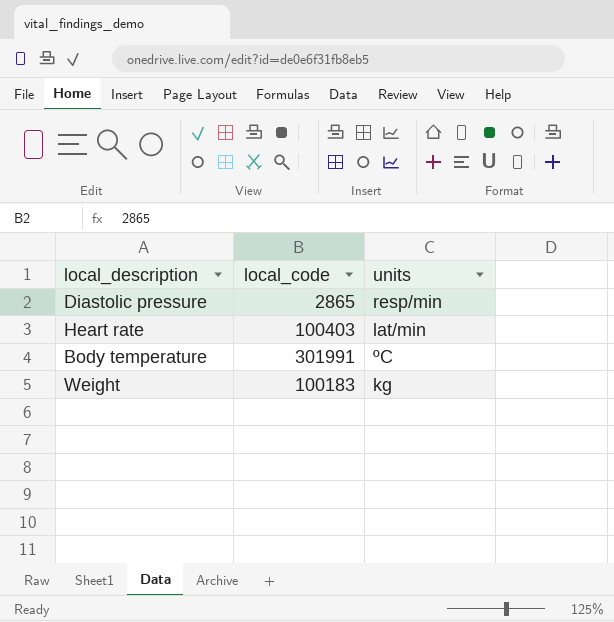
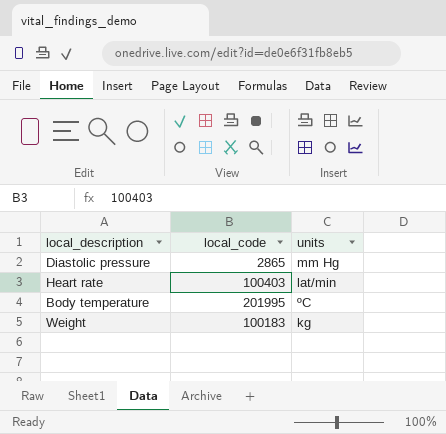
Diastolic pressure | units: resp/min -> mm Hg
Body temperature | local_code: 301991 -> 201995

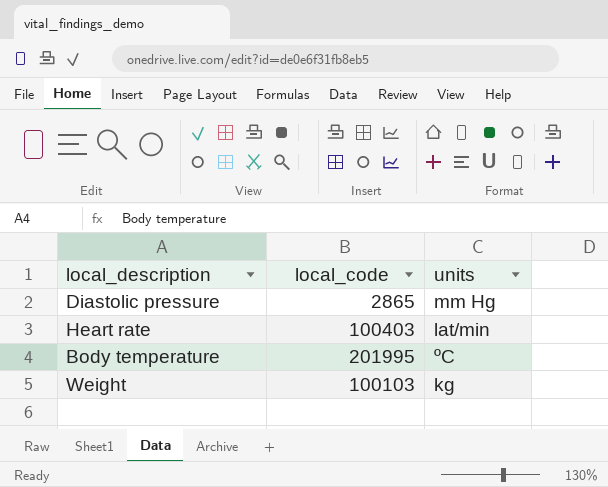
Weight | local_code: 100183 -> 100103

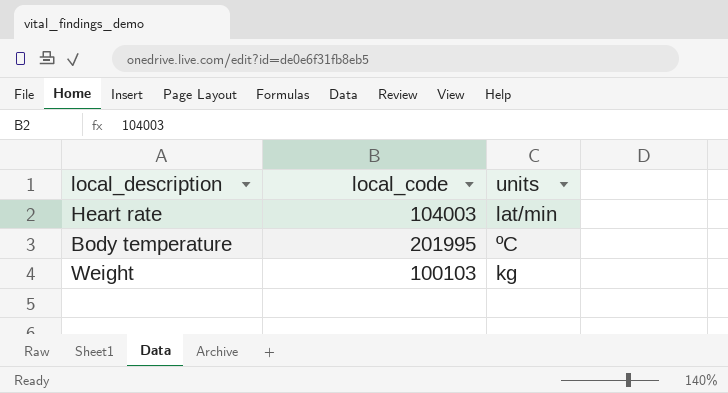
row Diastolic pressure: 2865 | mm Hg -> none
Heart rate | local_code: 100403 -> 104003

